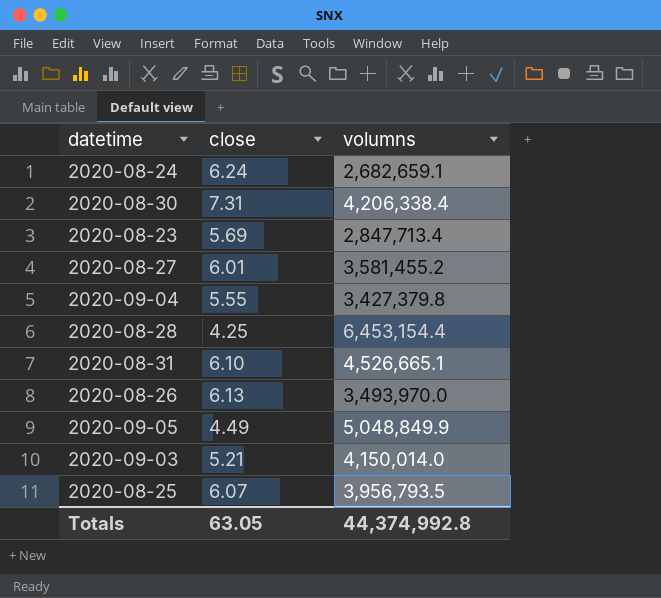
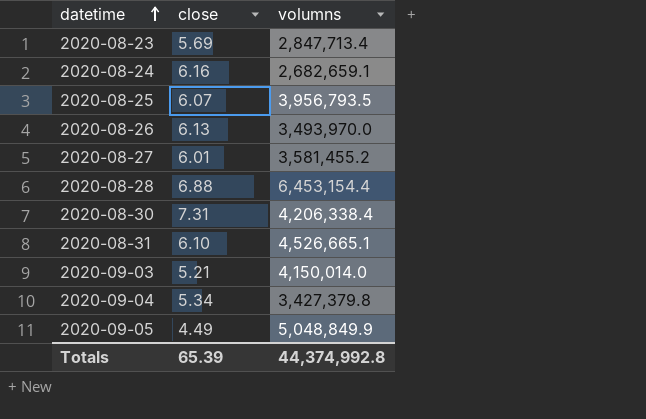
row order: none -> datetime ascending
2020-08-24 | close: 6.24 -> 6.16
2020-08-28 | close: 4.25 -> 6.88
2020-09-04 | close: 5.55 -> 5.34
Totals | close: 63.05 -> 65.39

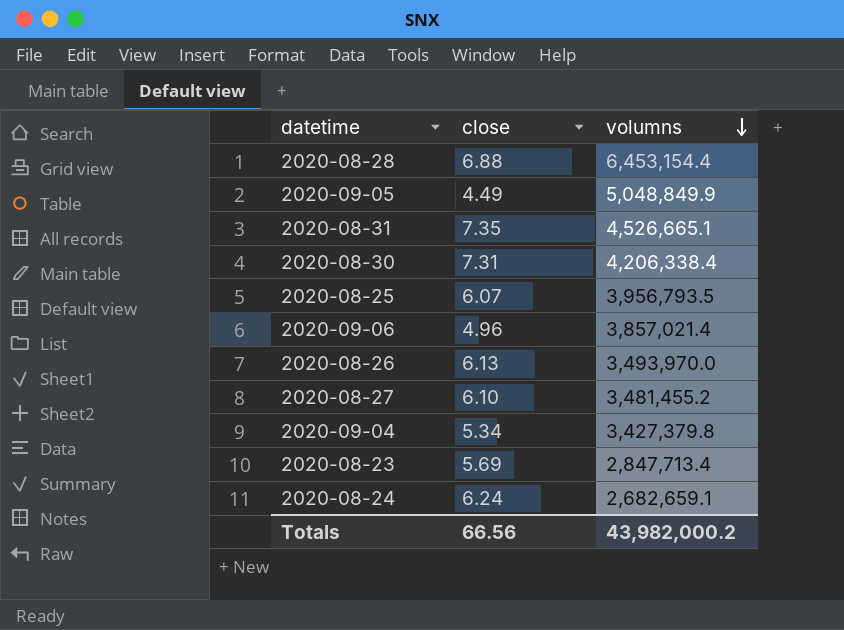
row order: datetime ascending -> volumns descending
row 2020-09-03: 5.21 | 4,150,014.0 -> none
2020-08-31 | close: 6.10 -> 7.35
row 2020-09-06: none -> 4.96 | 3,857,021.4
2020-08-27 | close: 6.01 -> 6.10
2020-08-27 | volumns: 3,581,455.2 -> 3,481,455.2
2020-08-24 | close: 6.16 -> 6.24
Totals | close: 65.39 -> 66.56
Totals | volumns: 44,374,992.8 -> 43,982,000.2

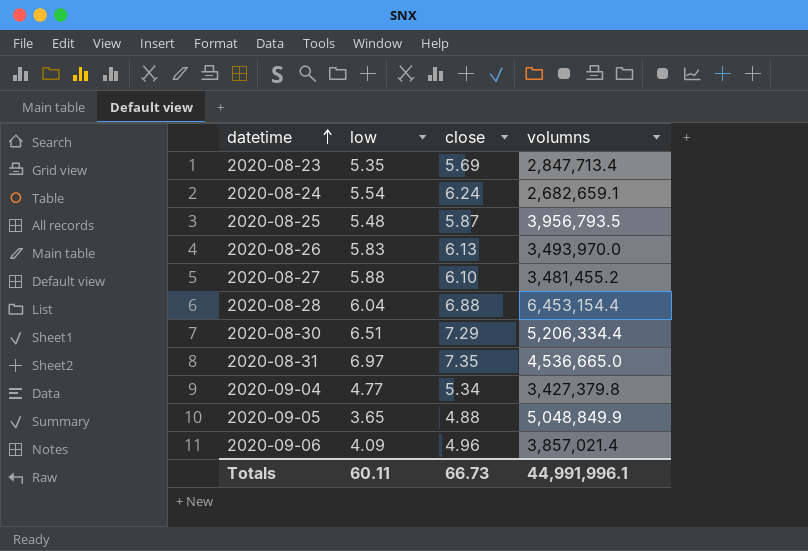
row order: volumns descending -> datetime ascending
column low | position: none -> 2
2020-08-25 | close: 6.07 -> 5.87
2020-08-30 | close: 7.31 -> 7.29
2020-08-30 | volumns: 4,206,338.4 -> 5,206,334.4
2020-08-31 | volumns: 4,526,665.1 -> 4,536,665.0
2020-09-05 | close: 4.49 -> 4.88
Totals | close: 66.56 -> 66.73
Totals | volumns: 43,982,000.2 -> 44,991,996.1

